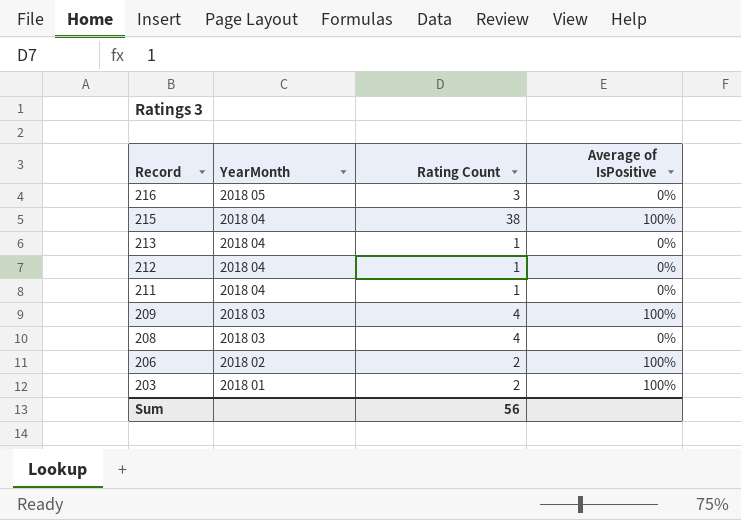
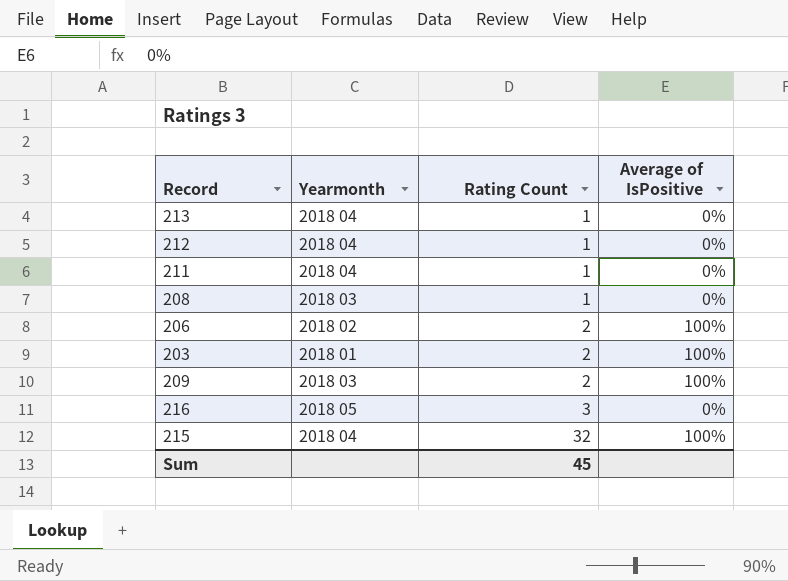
row order: Record descending -> Rating Count ascending
column name: YearMonth -> Yearmonth
208 | Rating Count: 4 -> 1
209 | Rating Count: 4 -> 2
215 | Rating Count: 38 -> 32
Sum | Rating Count: 56 -> 45

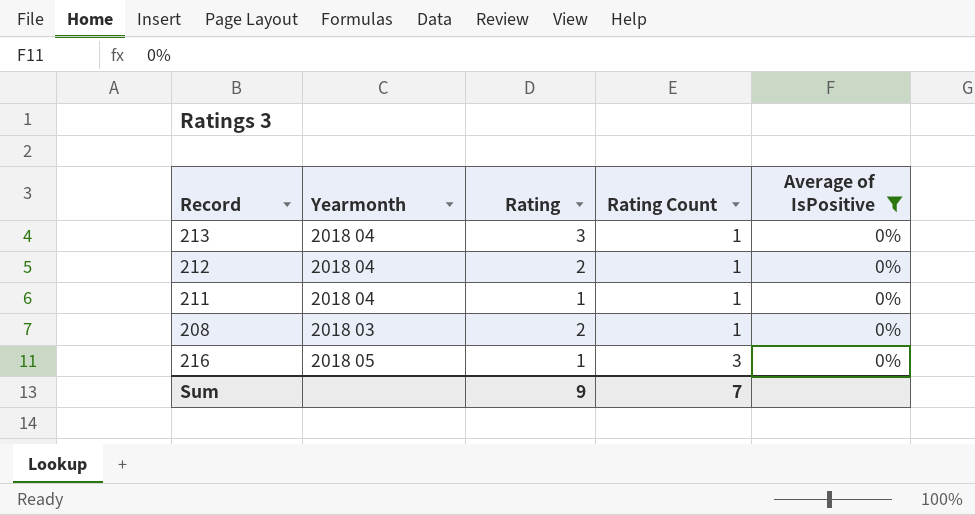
filter: none -> Average of IsPositive = 0%
column Rating | position: none -> 3
Sum | Rating Count: 45 -> 7

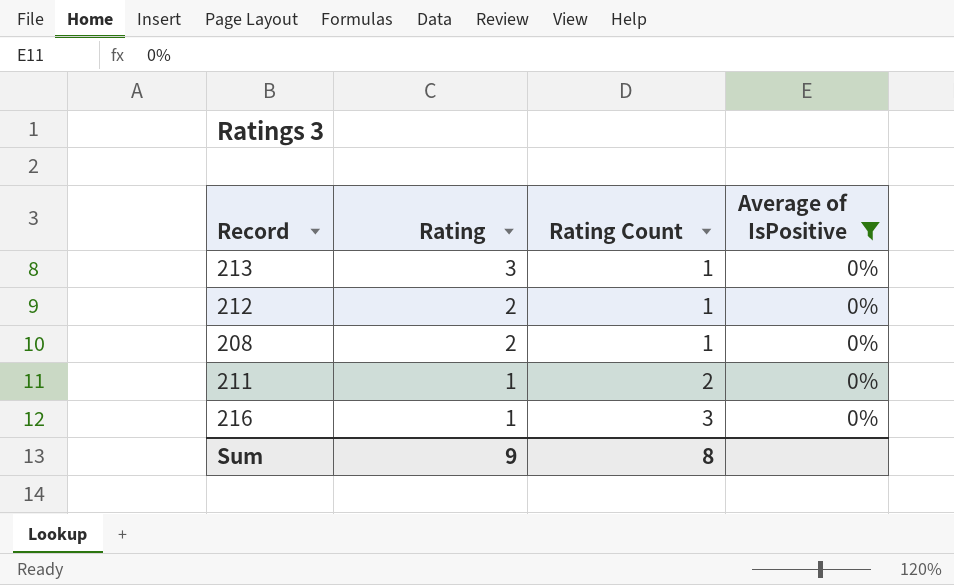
row order: Rating Count ascending -> Rating descending
column Yearmonth | position: 2 -> none
211 | Rating Count: 1 -> 2
Sum | Rating Count: 7 -> 8

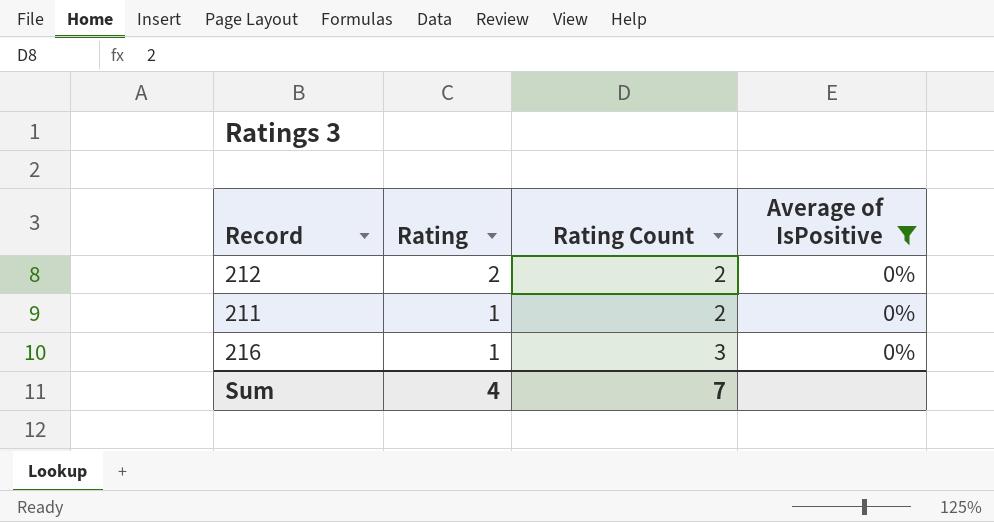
row 213: 3 | 1 | 0% -> none
row 208: 2 | 1 | 0% -> none
212 | Rating Count: 1 -> 2
Sum | Rating: 9 -> 4
Sum | Rating Count: 8 -> 7

